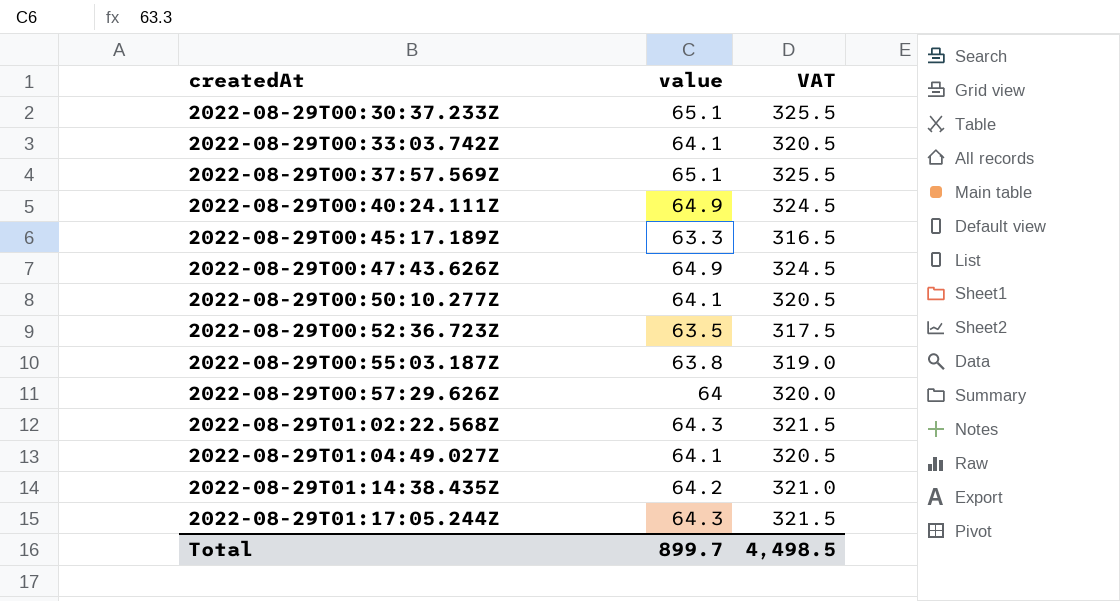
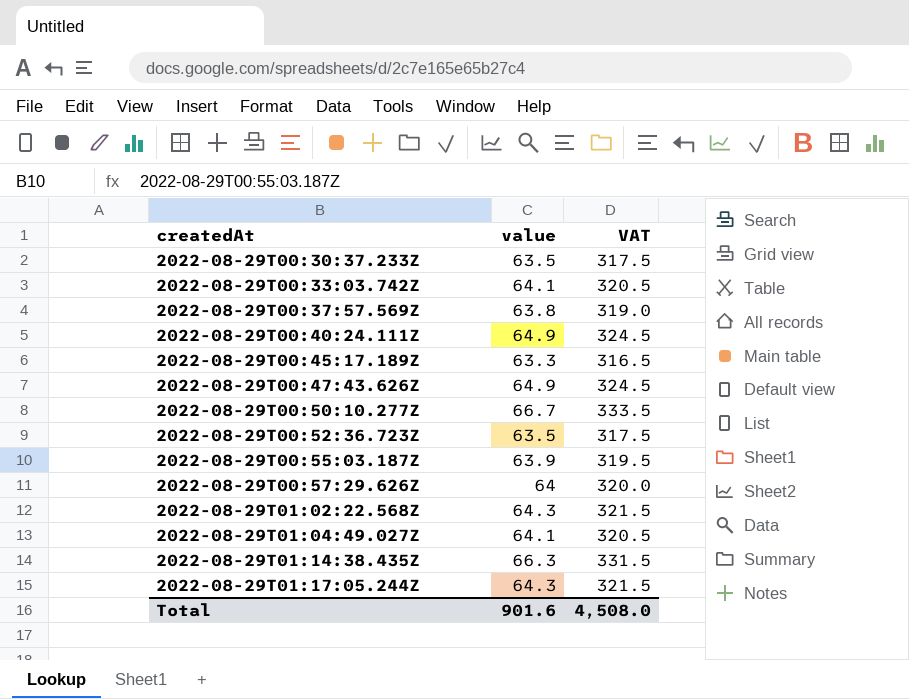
2022-08-29T00:30:37.233Z | value: 65.1 -> 63.5
2022-08-29T00:30:37.233Z | VAT: 325.5 -> 317.5
2022-08-29T00:37:57.569Z | value: 65.1 -> 63.8
2022-08-29T00:37:57.569Z | VAT: 325.5 -> 319.0
2022-08-29T00:50:10.277Z | value: 64.1 -> 66.7
2022-08-29T00:50:10.277Z | VAT: 320.5 -> 333.5
2022-08-29T00:55:03.187Z | value: 63.8 -> 63.9
2022-08-29T00:55:03.187Z | VAT: 319.0 -> 319.5
2022-08-29T01:14:38.435Z | value: 64.2 -> 66.3
2022-08-29T01:14:38.435Z | VAT: 321.0 -> 331.5
Total | value: 899.7 -> 901.6
Total | VAT: 4,498.5 -> 4,508.0

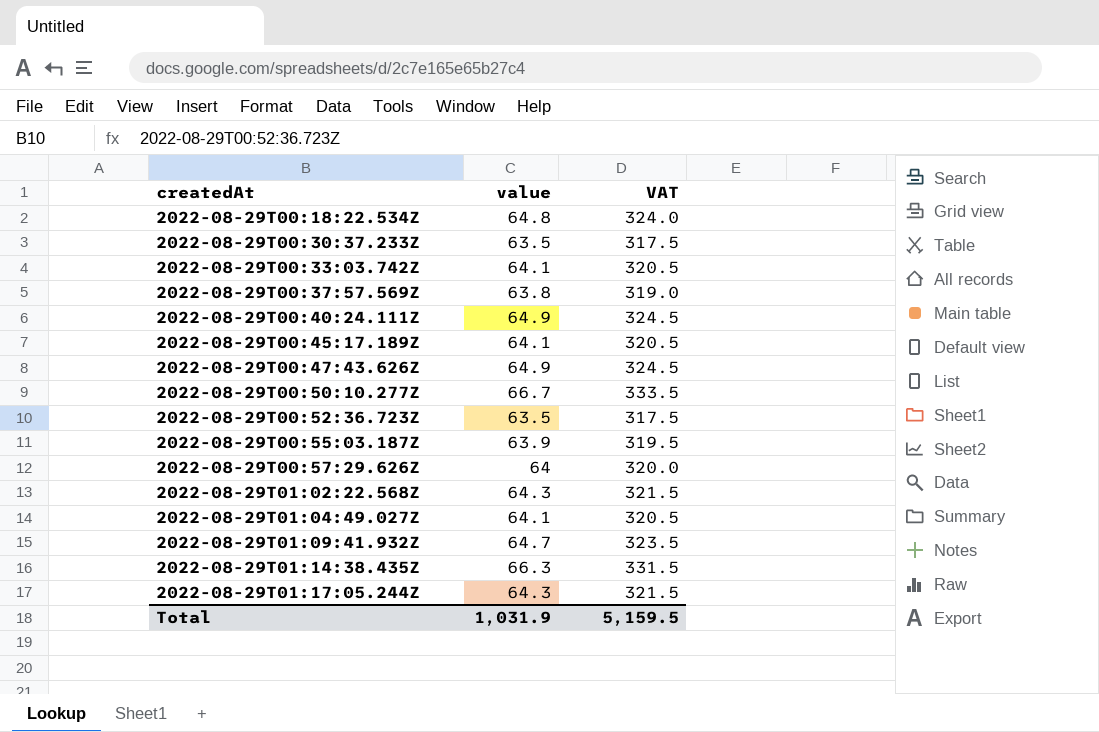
row 2022-08-29T00:18:22.534Z: none -> 64.8 | 324.0
2022-08-29T00:45:17.189Z | value: 63.3 -> 64.1
2022-08-29T00:45:17.189Z | VAT: 316.5 -> 320.5
row 2022-08-29T01:09:41.932Z: none -> 64.7 | 323.5
Total | value: 901.6 -> 1,031.9
Total | VAT: 4,508.0 -> 5,159.5

